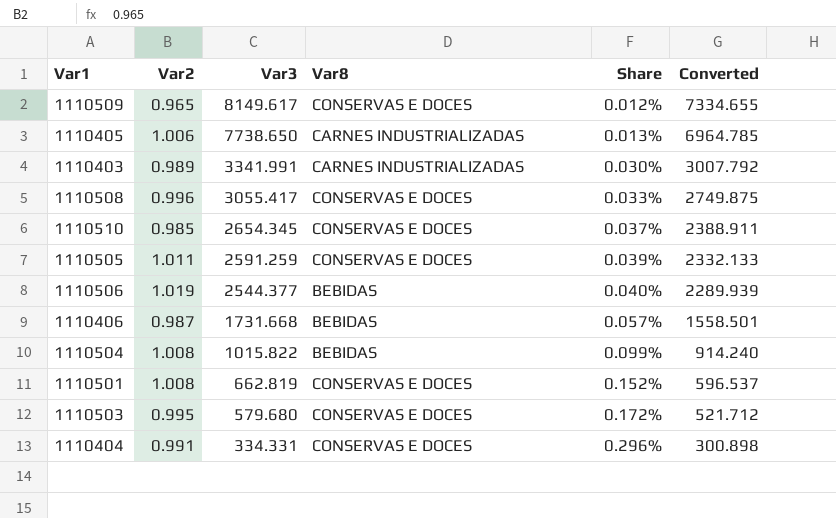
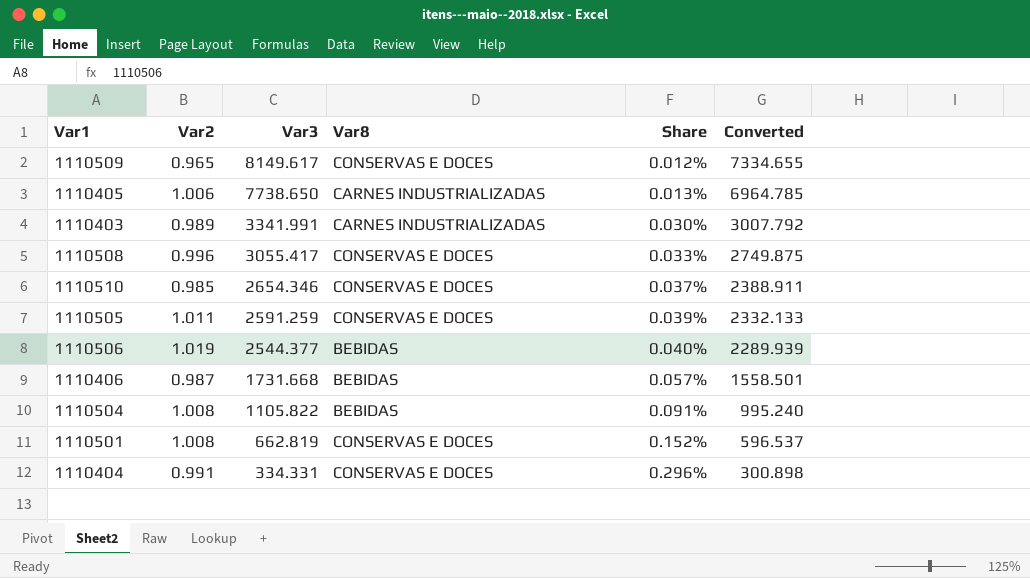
row 1110503: 0.995 | 579.680 | CONSERVAS E DOCES | 0.172% | 521.712 -> none
1110510 | Var3: 2654.345 -> 2654.346
1110504 | Var3: 1015.822 -> 1105.822
1110504 | Share: 0.099% -> 0.091%
1110504 | Converted: 914.240 -> 995.240

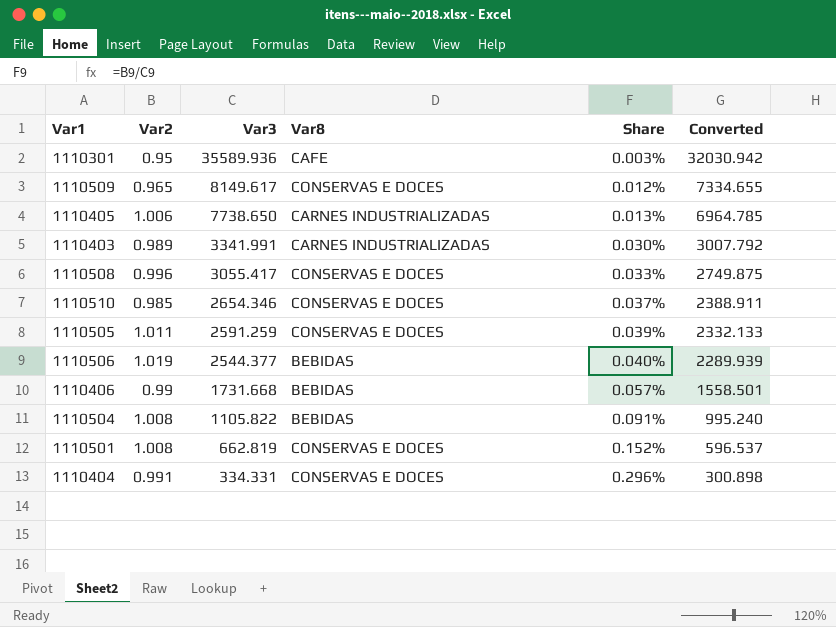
row 1110301: none -> 0.95 | 35589.936 | CAFE | 0.003% | 32030.942
1110406 | Var2: 0.987 -> 0.99

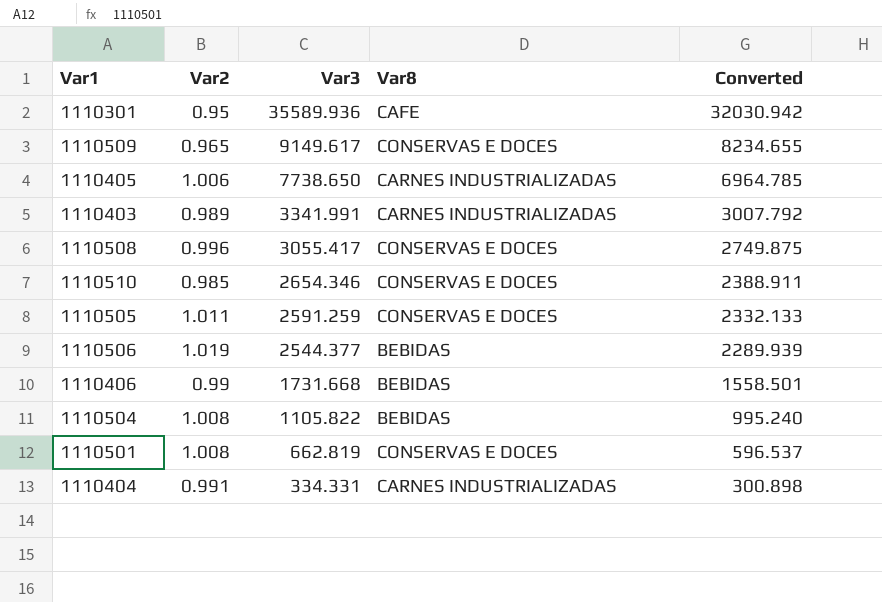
column Share | formula: [Var2] / [Var3] -> none
1110509 | Var3: 8149.617 -> 9149.617
1110509 | Converted: 7334.655 -> 8234.655
1110404 | Var8: CONSERVAS E DOCES -> CARNES INDUSTRIALIZADAS

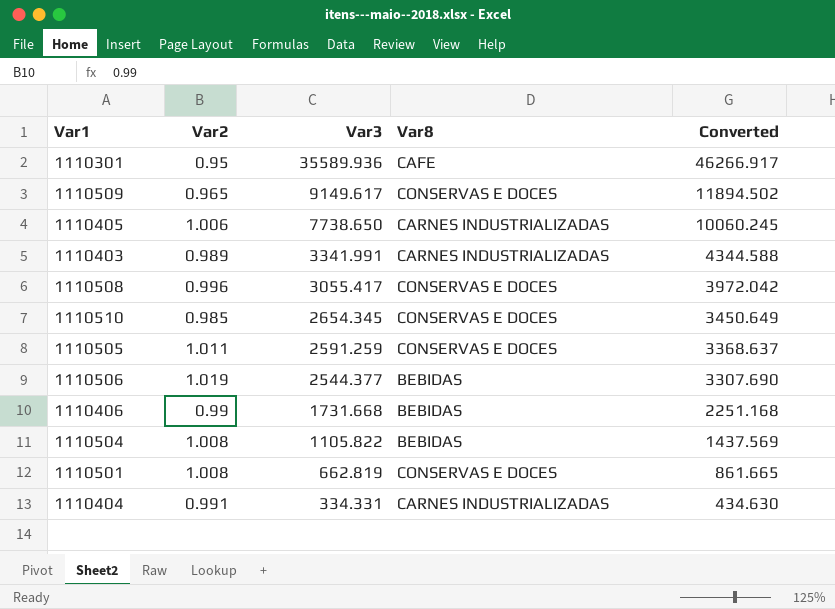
column Converted | formula: [Var3] * 0.9 -> [Var3] * 1.3
1110510 | Var3: 2654.346 -> 2654.345

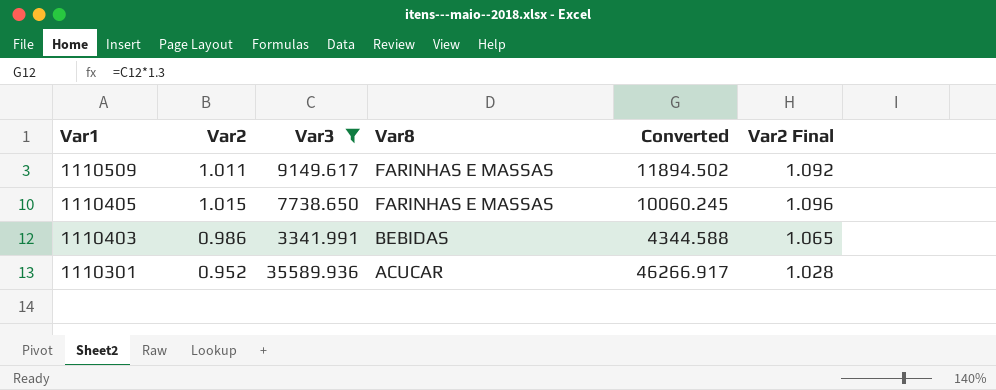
filter: none -> Var3 >= 3341.991
row order: Var3 descending -> Var1 descending
column Var2 Final | formula: none -> [Var2] * 1.08
1110509 | Var2: 0.965 -> 1.011
1110509 | Var8: CONSERVAS E DOCES -> FARINHAS E MASSAS
1110405 | Var2: 1.006 -> 1.015
1110405 | Var8: CARNES INDUSTRIALIZADAS -> FARINHAS E MASSAS
1110403 | Var2: 0.989 -> 0.986
1110403 | Var8: CARNES INDUSTRIALIZADAS -> BEBIDAS
1110301 | Var2: 0.95 -> 0.952
1110301 | Var8: CAFE -> ACUCAR

